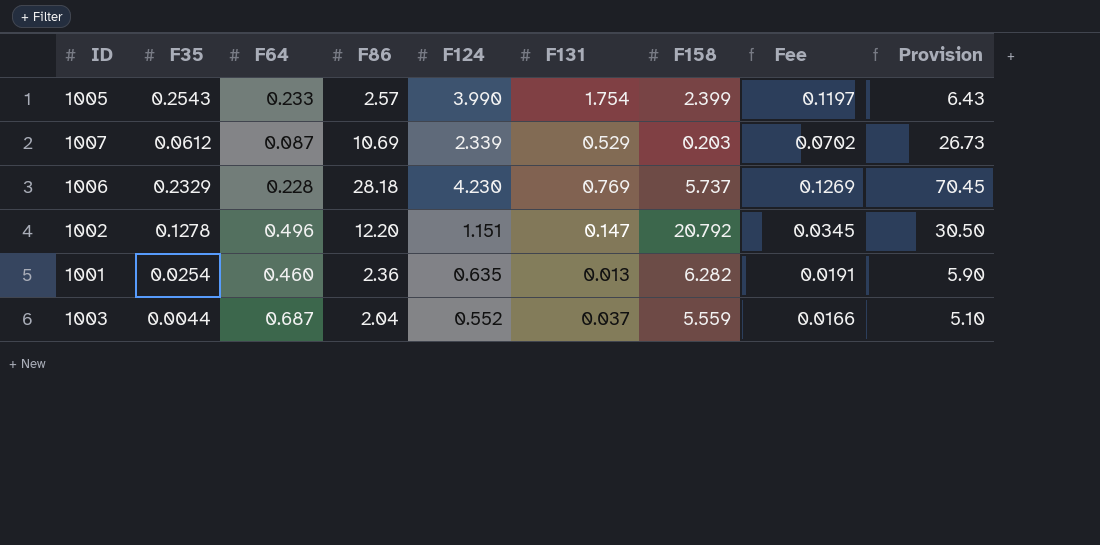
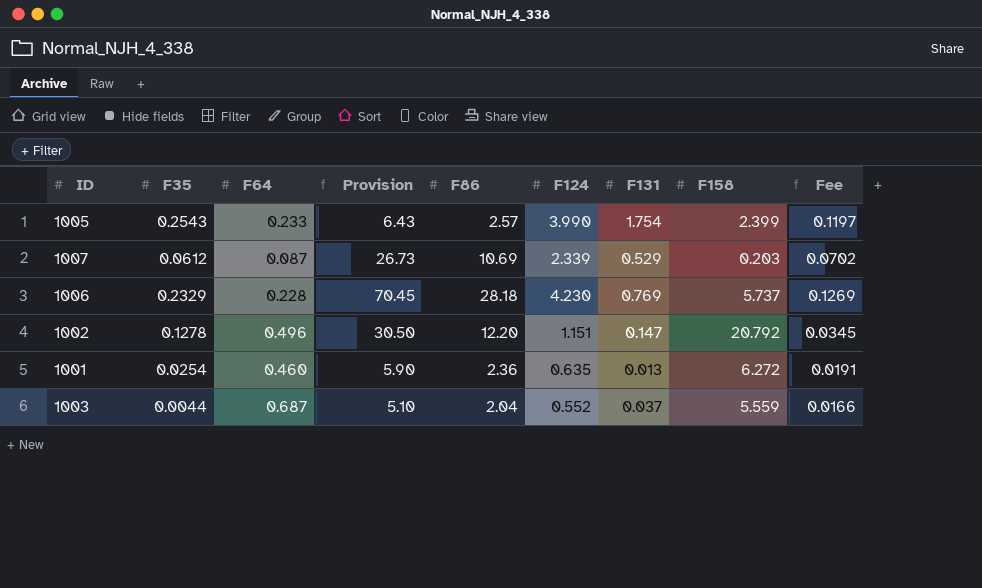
column Provision | position: 9 -> 4
1001 | F158: 6.282 -> 6.272

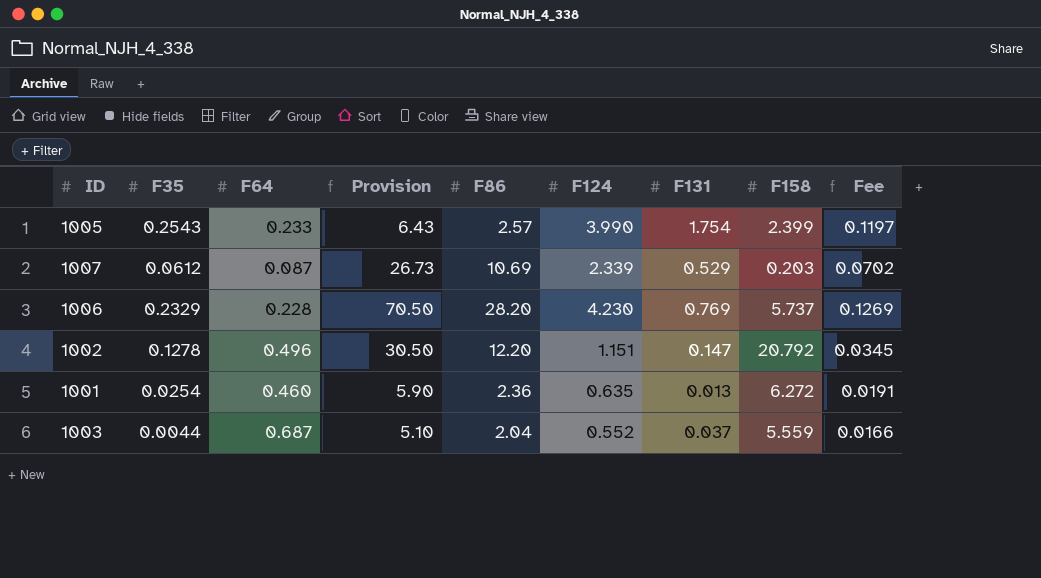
1006 | Provision: 70.45 -> 70.50
1006 | F86: 28.18 -> 28.20

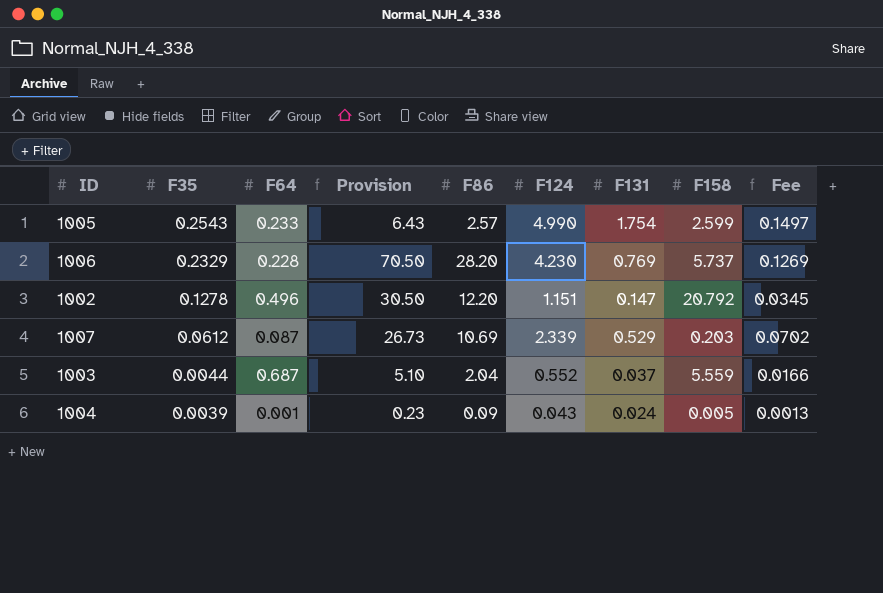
row order: none -> F35 descending
row 1001: 0.0254 | 0.460 | 5.90 | 2.36 | 0.635 | 0.013 | 6.272 | 0.0191 -> none
1005 | F124: 3.990 -> 4.990
1005 | F158: 2.399 -> 2.599
1005 | Fee: 0.1197 -> 0.1497
row 1004: none -> 0.0039 | 0.001 | 0.23 | 0.09 | 0.043 | 0.024 | 0.005 | 0.0013

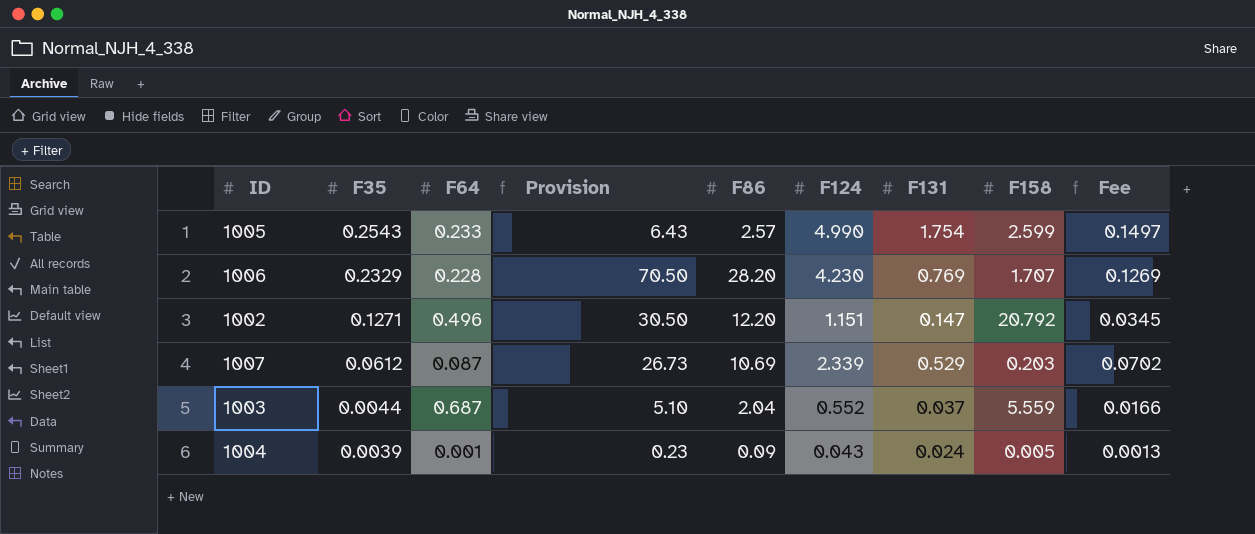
1006 | F158: 5.737 -> 1.707
1002 | F35: 0.1278 -> 0.1271

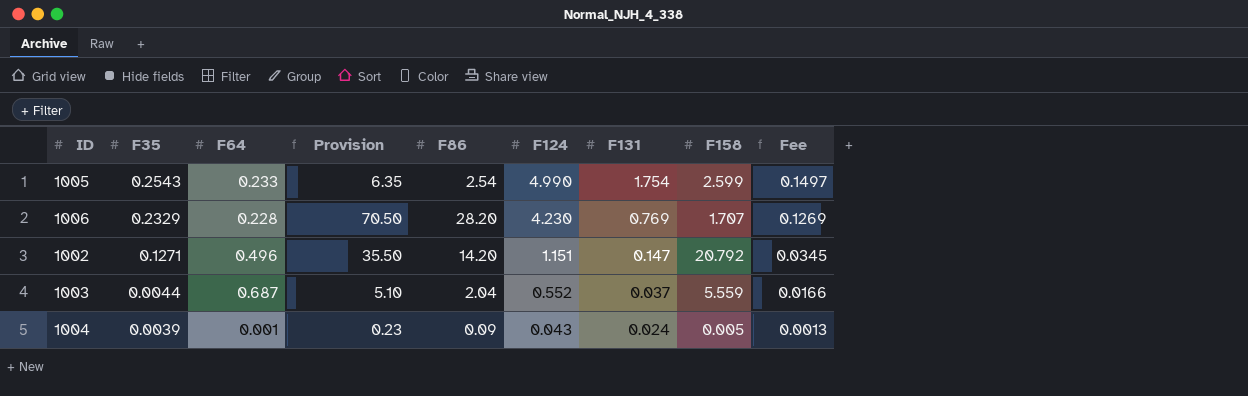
row 1007: 0.0612 | 0.087 | 26.73 | 10.69 | 2.339 | 0.529 | 0.203 | 0.0702 -> none
1005 | Provision: 6.43 -> 6.35
1005 | F86: 2.57 -> 2.54
1002 | Provision: 30.50 -> 35.50
1002 | F86: 12.20 -> 14.20

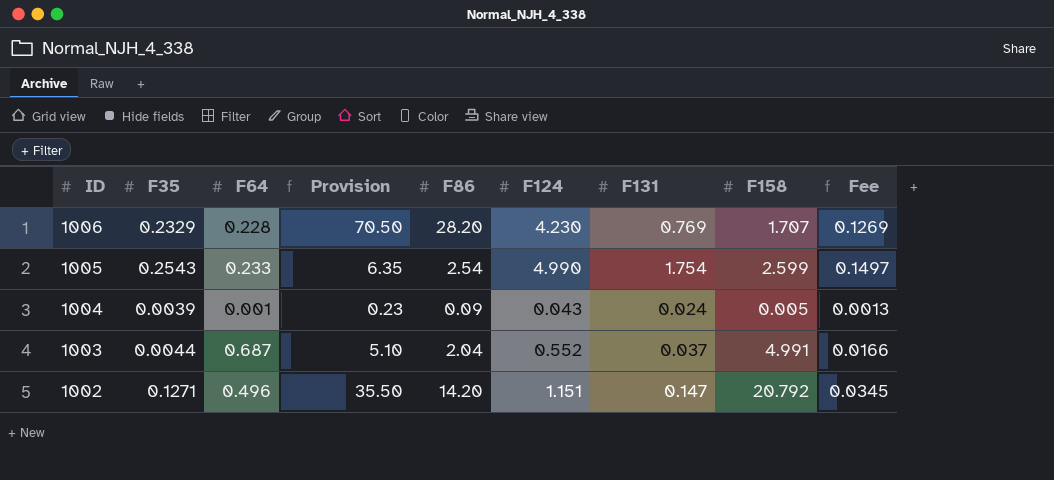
row order: F35 descending -> ID descending
1003 | F158: 5.559 -> 4.991

